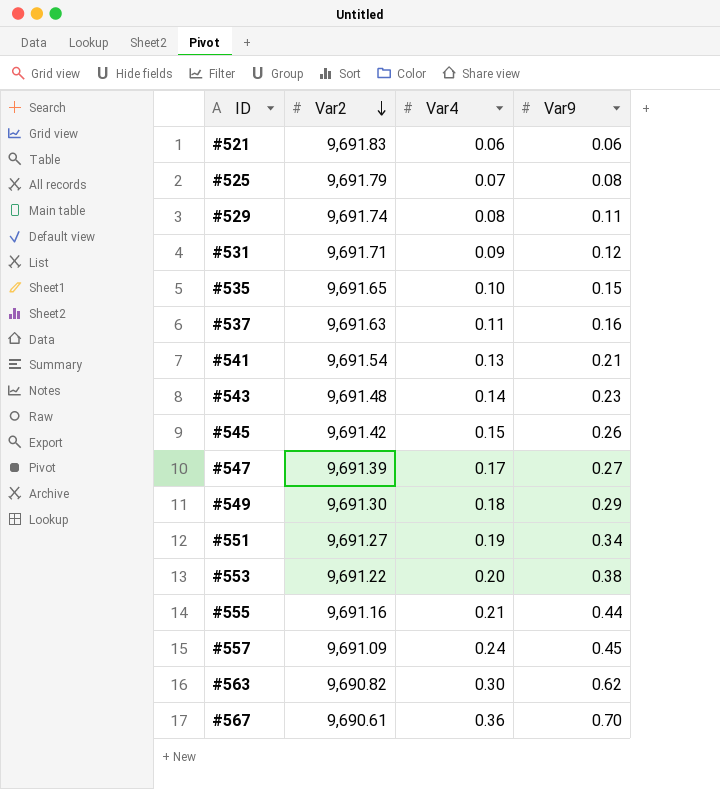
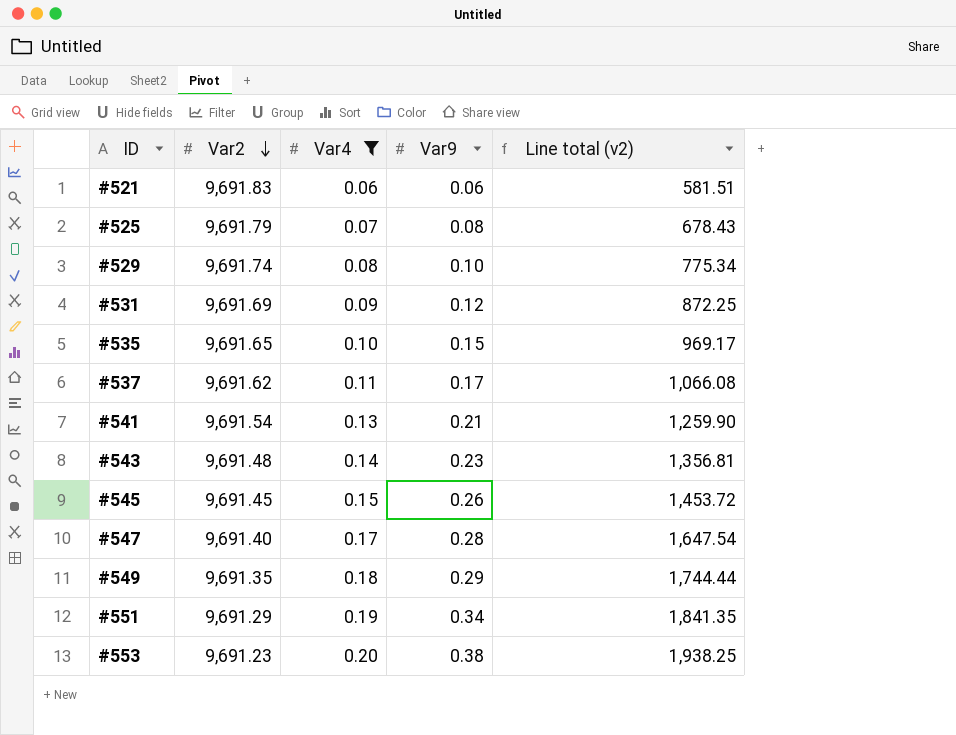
filter: none -> Var4 <= 0.20
column Line total (v2) | formula: none -> [Var2] * [Var4]
#529 | Var9: 0.11 -> 0.10
#531 | Var2: 9,691.71 -> 9,691.69
#537 | Var2: 9,691.63 -> 9,691.62
#537 | Var9: 0.16 -> 0.17
#545 | Var2: 9,691.42 -> 9,691.45
#547 | Var2: 9,691.39 -> 9,691.40
#547 | Var9: 0.27 -> 0.28
#549 | Var2: 9,691.30 -> 9,691.35
#551 | Var2: 9,691.27 -> 9,691.29
#553 | Var2: 9,691.22 -> 9,691.23

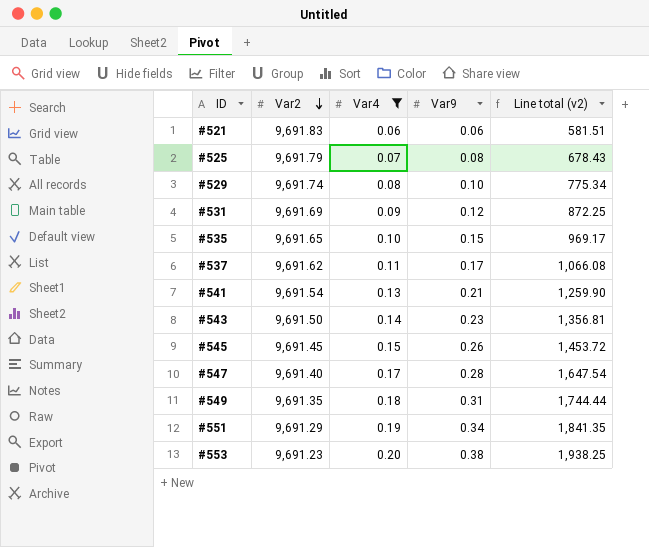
#543 | Var2: 9,691.48 -> 9,691.50
#549 | Var9: 0.29 -> 0.31

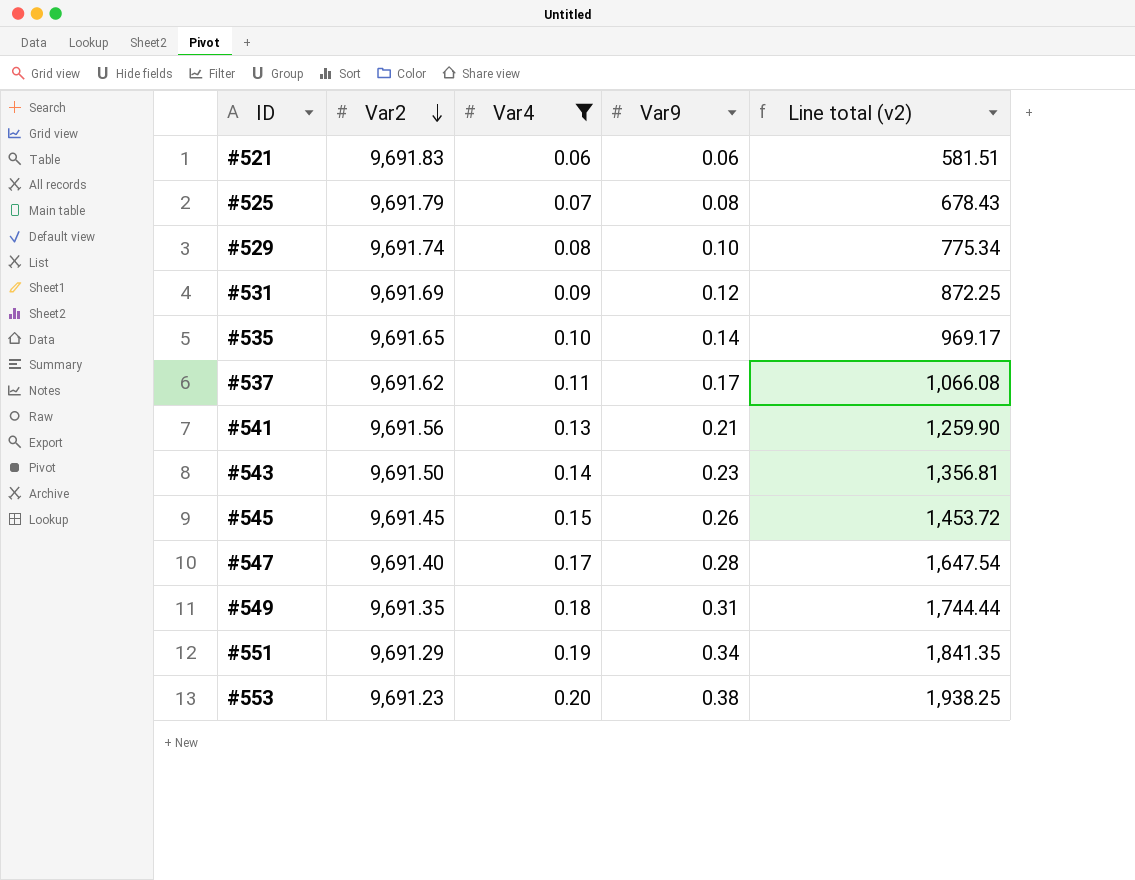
#535 | Var9: 0.15 -> 0.14
#541 | Var2: 9,691.54 -> 9,691.56

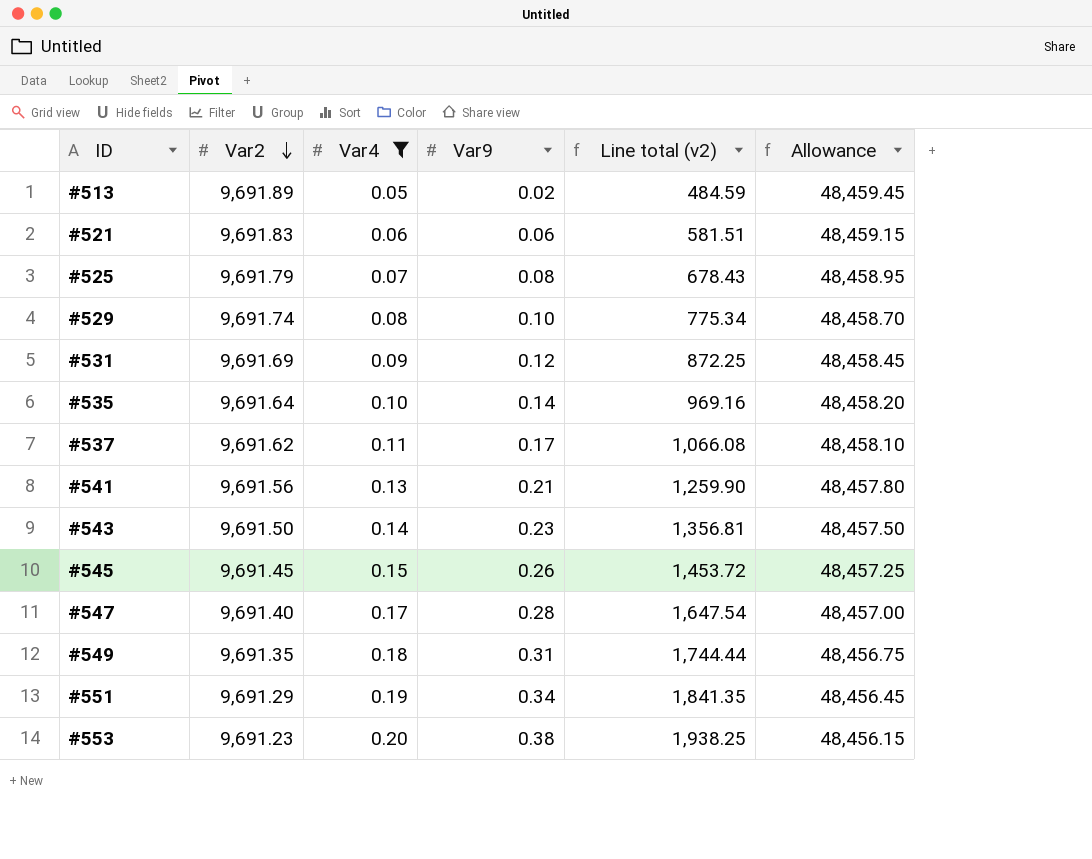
column Allowance | formula: none -> [Var2] * 5
row #513: none -> 9,691.89 | 0.05 | 0.02 | 484.59 | 48,459.45
#535 | Var2: 9,691.65 -> 9,691.64
#535 | Line total (v2): 969.17 -> 969.16

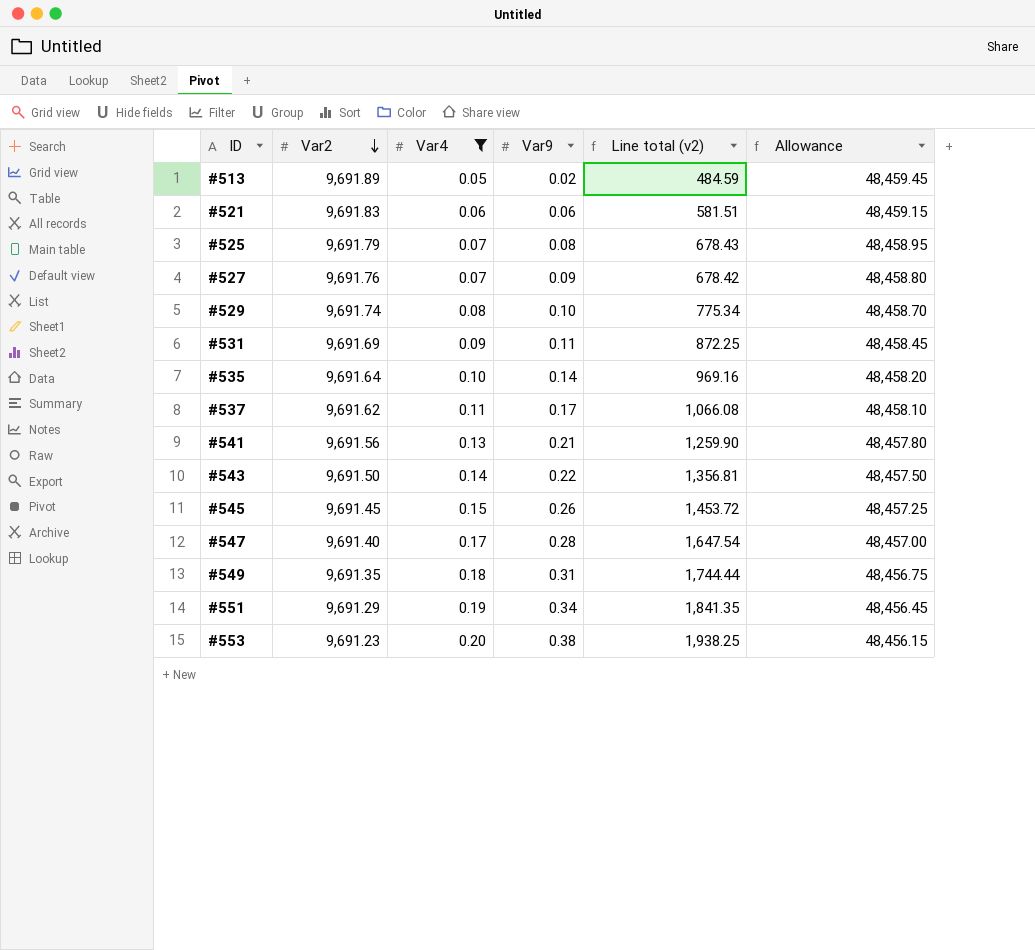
row #527: none -> 9,691.76 | 0.07 | 0.09 | 678.42 | 48,458.80
#531 | Var9: 0.12 -> 0.11
#543 | Var9: 0.23 -> 0.22

